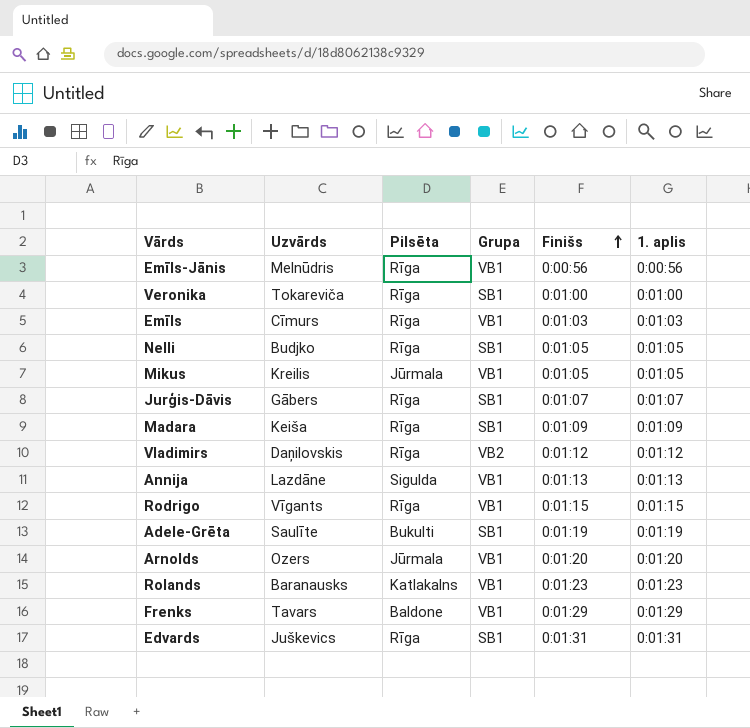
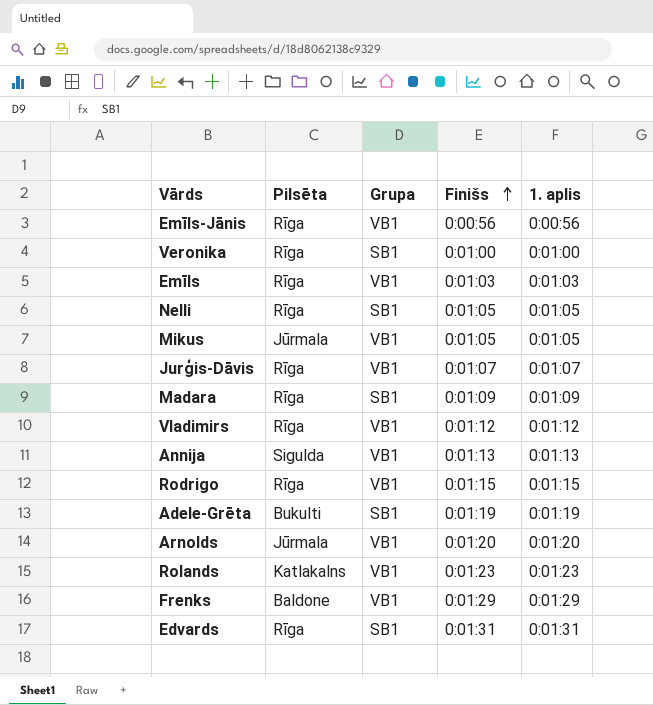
column Uzvārds | position: 2 -> none
Jurģis-Dāvis | Grupa: SB1 -> VB1
Vladimirs | Grupa: VB2 -> VB1

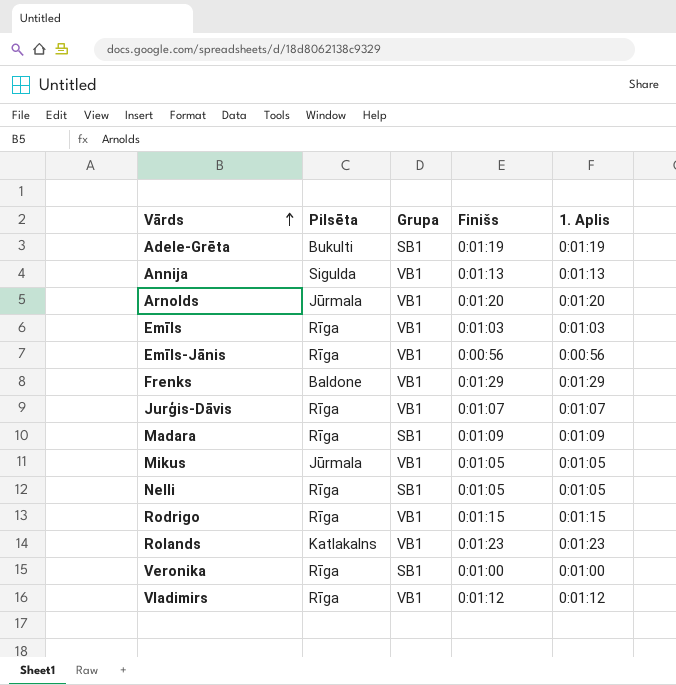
row order: Finišs ascending -> Vārds ascending
column name: 1. aplis -> 1. Aplis
row Edvards: Rīga | SB1 | 0:01:31 | 0:01:31 -> none

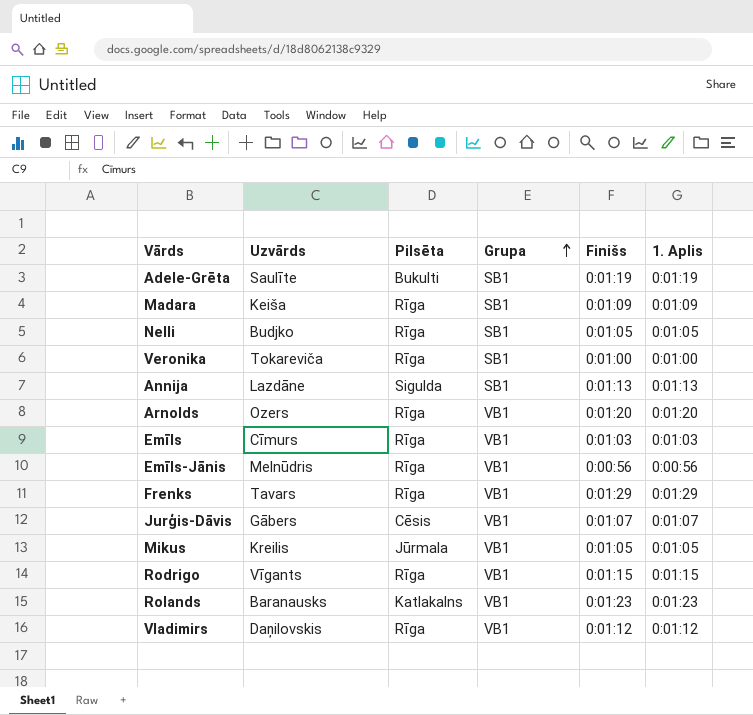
row order: Vārds ascending -> Grupa ascending
column Uzvārds | position: none -> 2
Annija | Grupa: VB1 -> SB1
Arnolds | Pilsēta: Jūrmala -> Rīga
Frenks | Pilsēta: Baldone -> Rīga
Jurģis-Dāvis | Pilsēta: Rīga -> Cēsis

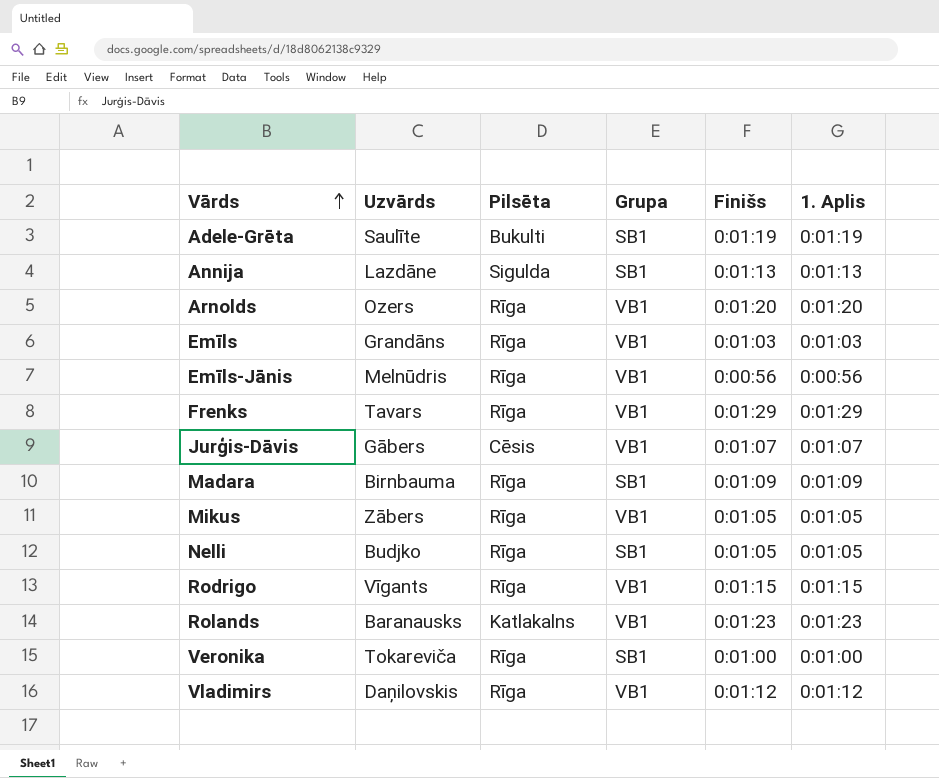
row order: Grupa ascending -> Vārds ascending
Emīls | Uzvārds: Cīmurs -> Grandāns
Madara | Uzvārds: Keiša -> Birnbauma
Mikus | Uzvārds: Kreilis -> Zābers
Mikus | Pilsēta: Jūrmala -> Rīga

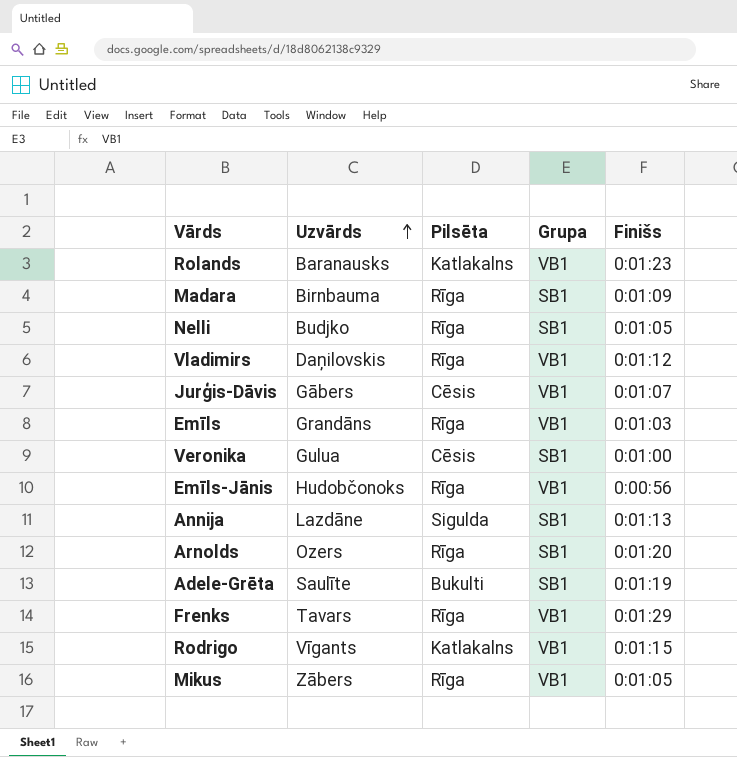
row order: Vārds ascending -> Uzvārds ascending
column 1. Aplis | position: 6 -> none
Veronika | Uzvārds: Tokareviča -> Gulua
Veronika | Pilsēta: Rīga -> Cēsis
Emīls-Jānis | Uzvārds: Melnūdris -> Hudobčonoks
Arnolds | Grupa: VB1 -> SB1
Rodrigo | Pilsēta: Rīga -> Katlakalns

